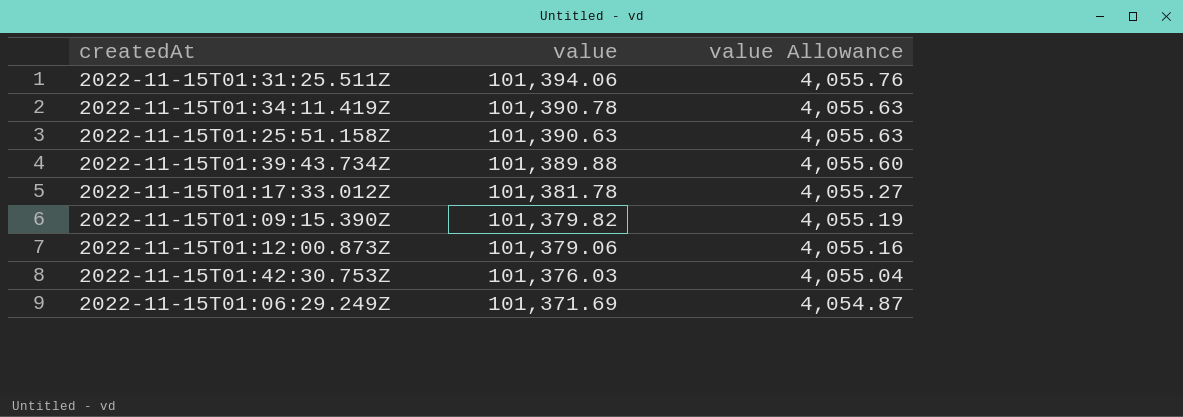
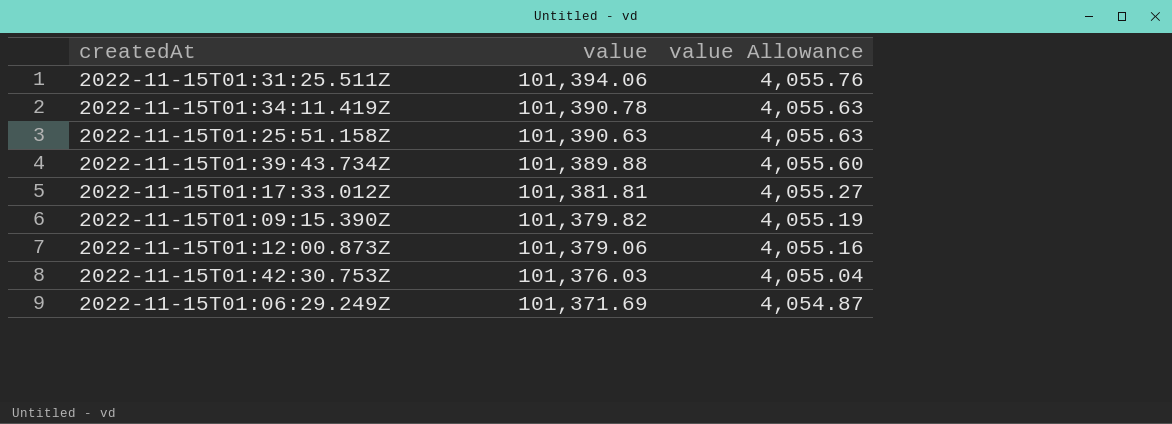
2022-11-15T01:17:33.012Z | value: 101,381.78 -> 101,381.81

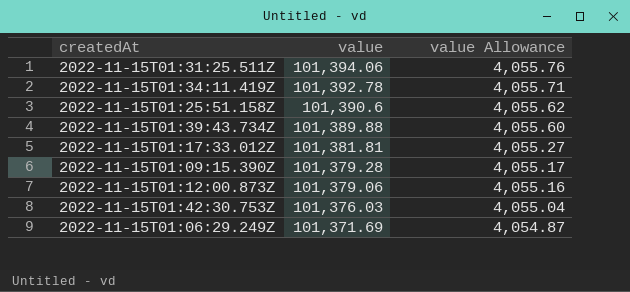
2022-11-15T01:34:11.419Z | value: 101,390.78 -> 101,392.78
2022-11-15T01:34:11.419Z | value Allowance: 4,055.63 -> 4,055.71
2022-11-15T01:25:51.158Z | value: 101,390.63 -> 101,390.6
2022-11-15T01:25:51.158Z | value Allowance: 4,055.63 -> 4,055.62
2022-11-15T01:09:15.390Z | value: 101,379.82 -> 101,379.28
2022-11-15T01:09:15.390Z | value Allowance: 4,055.19 -> 4,055.17

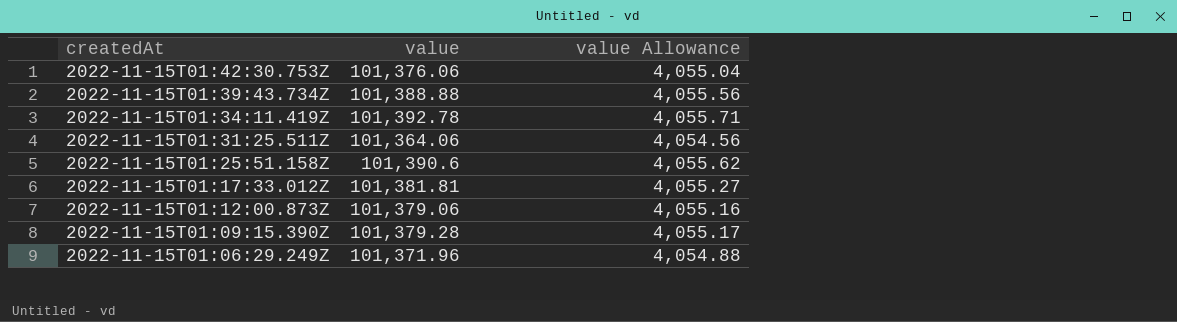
row order: value descending -> createdAt descending
2022-11-15T01:42:30.753Z | value: 101,376.03 -> 101,376.06
2022-11-15T01:39:43.734Z | value: 101,389.88 -> 101,388.88
2022-11-15T01:39:43.734Z | value Allowance: 4,055.60 -> 4,055.56
2022-11-15T01:31:25.511Z | value: 101,394.06 -> 101,364.06
2022-11-15T01:31:25.511Z | value Allowance: 4,055.76 -> 4,054.56
2022-11-15T01:06:29.249Z | value: 101,371.69 -> 101,371.96
2022-11-15T01:06:29.249Z | value Allowance: 4,054.87 -> 4,054.88

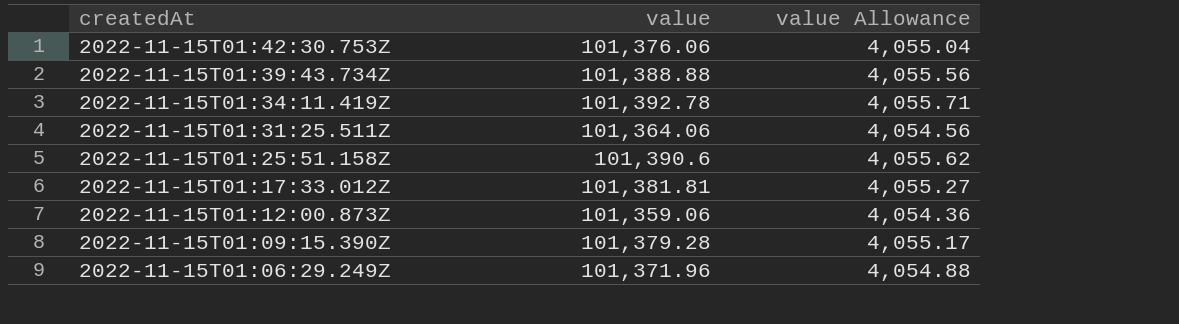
2022-11-15T01:12:00.873Z | value: 101,379.06 -> 101,359.06
2022-11-15T01:12:00.873Z | value Allowance: 4,055.16 -> 4,054.36

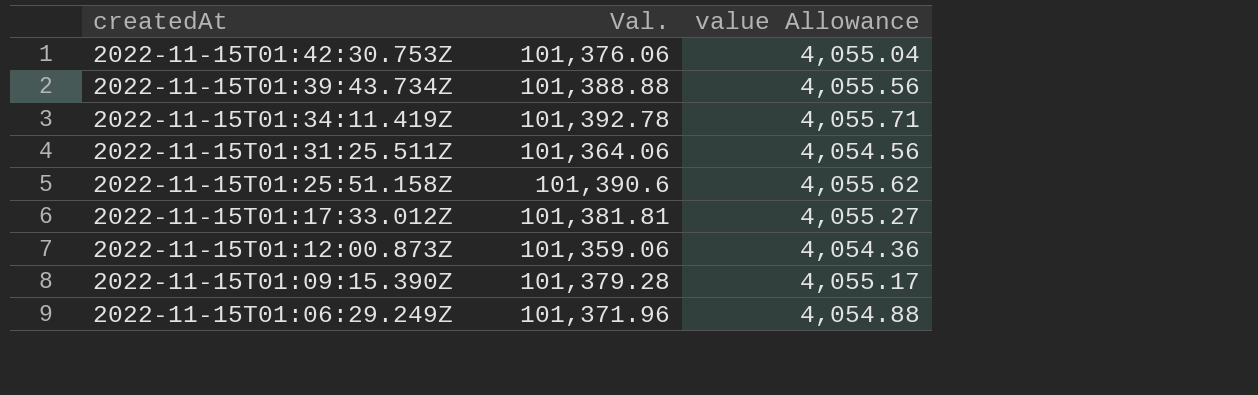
column name: value -> Val.

